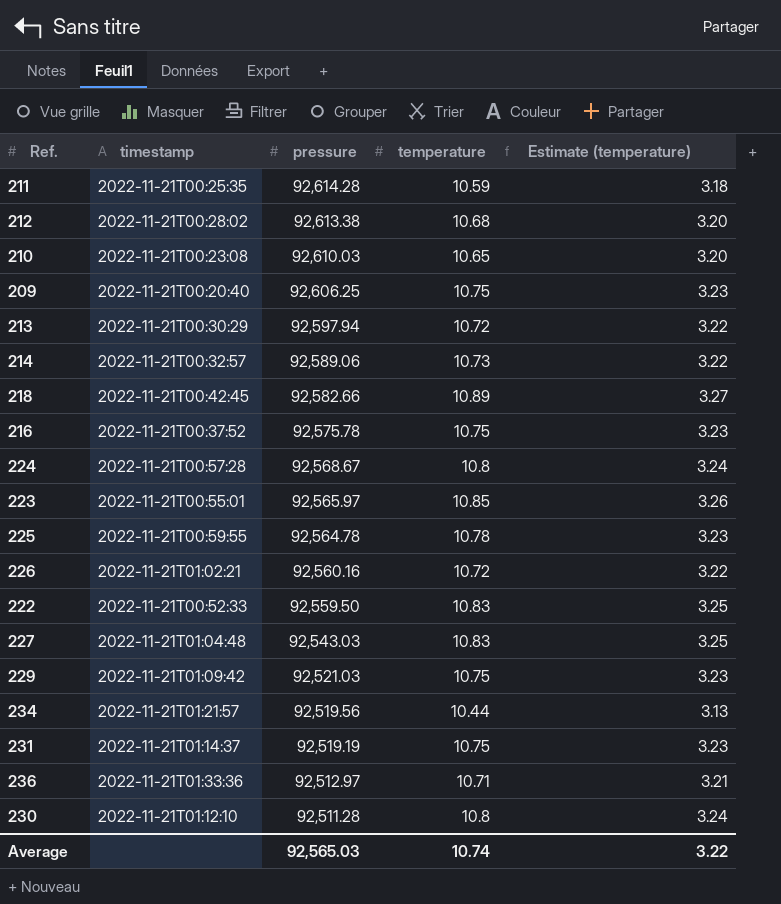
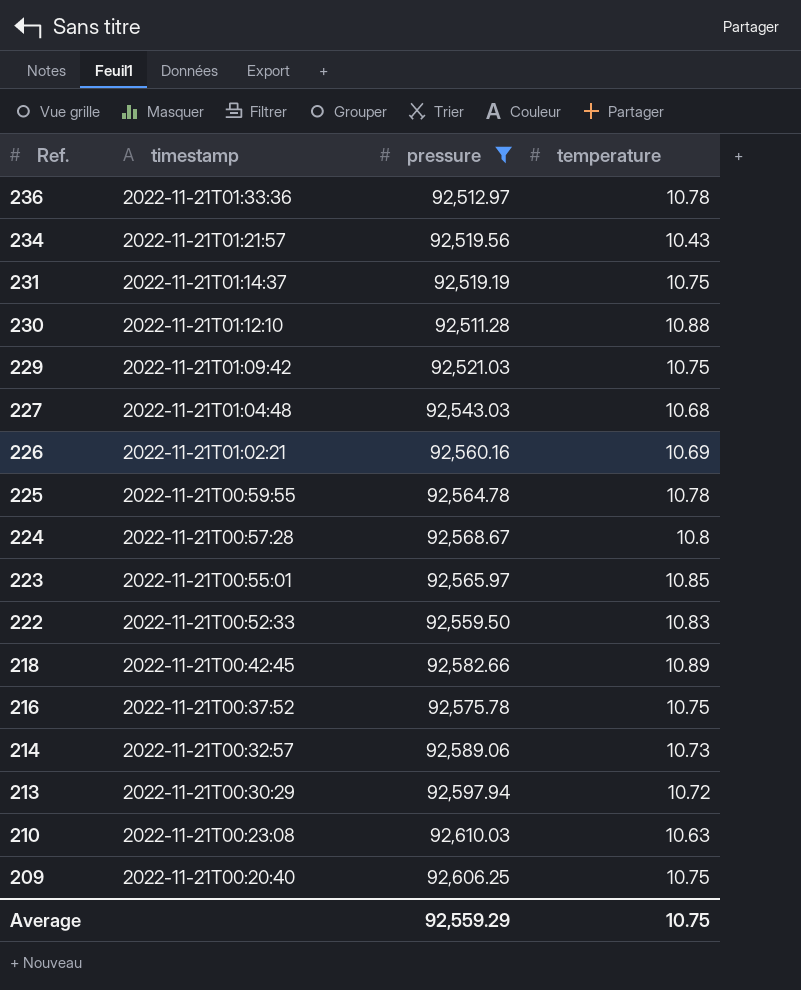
filter: none -> pressure <= 92,610.03
row order: pressure descending -> Ref. descending
column Estimate (temperature) | formula: [temperature] * 0.3 -> none
236 | temperature: 10.71 -> 10.78
234 | temperature: 10.44 -> 10.43
230 | temperature: 10.8 -> 10.88
227 | temperature: 10.83 -> 10.68
226 | temperature: 10.72 -> 10.69
210 | temperature: 10.65 -> 10.63
Average | pressure: 92,565.03 -> 92,559.29
Average | temperature: 10.74 -> 10.75

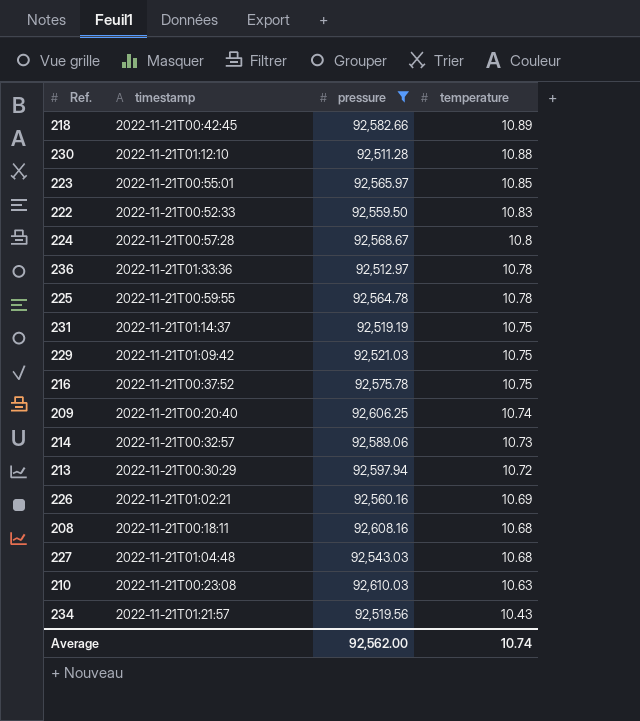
row order: Ref. descending -> temperature descending
209 | temperature: 10.75 -> 10.74
row 208: none -> 2022-11-21T00:18:11 | 92,608.16 | 10.68
Average | pressure: 92,559.29 -> 92,562.00
Average | temperature: 10.75 -> 10.74

